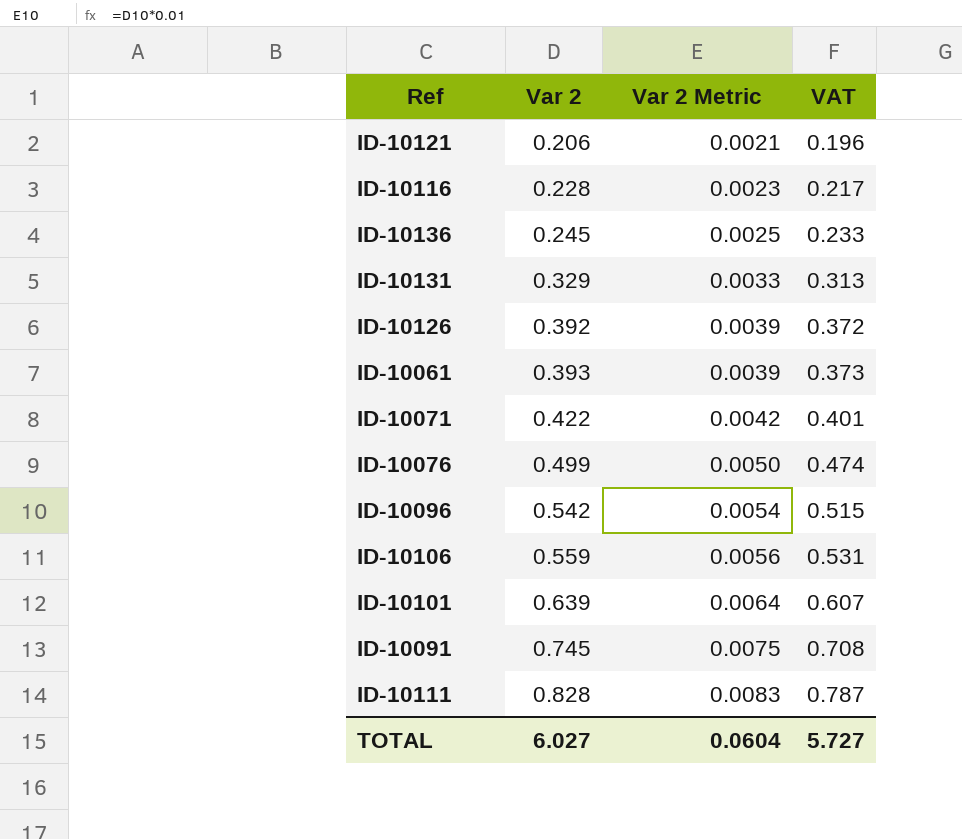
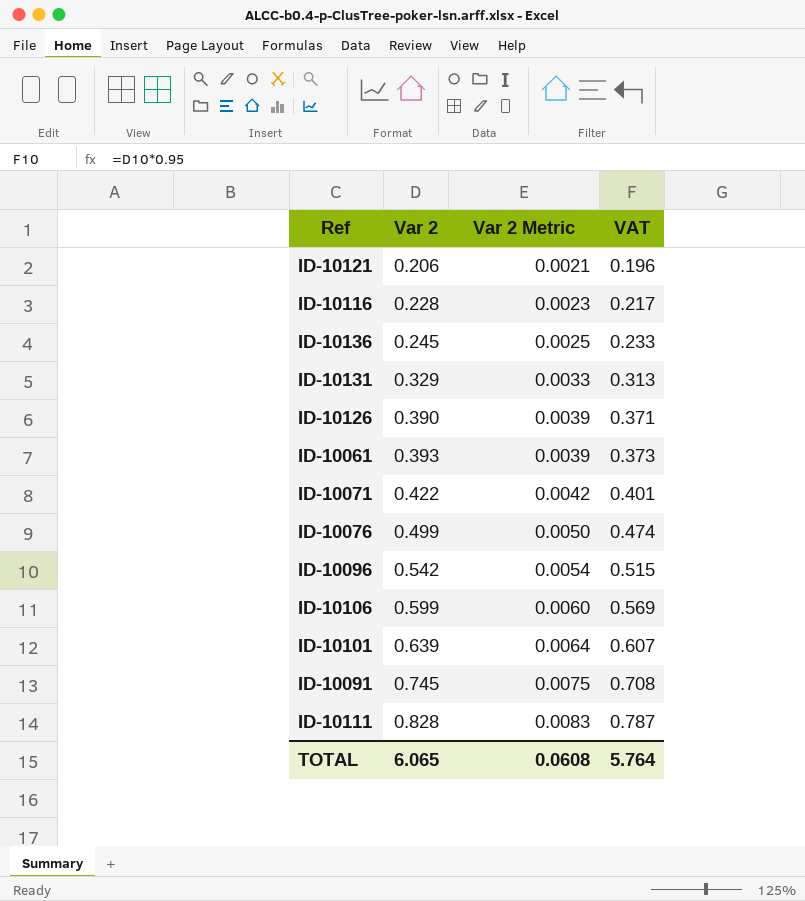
ID-10126 | Var 2: 0.392 -> 0.390
ID-10126 | VAT: 0.372 -> 0.371
ID-10106 | Var 2: 0.559 -> 0.599
ID-10106 | Var 2 Metric: 0.0056 -> 0.0060
ID-10106 | VAT: 0.531 -> 0.569
TOTAL | Var 2: 6.027 -> 6.065
TOTAL | Var 2 Metric: 0.0604 -> 0.0608
TOTAL | VAT: 5.727 -> 5.764

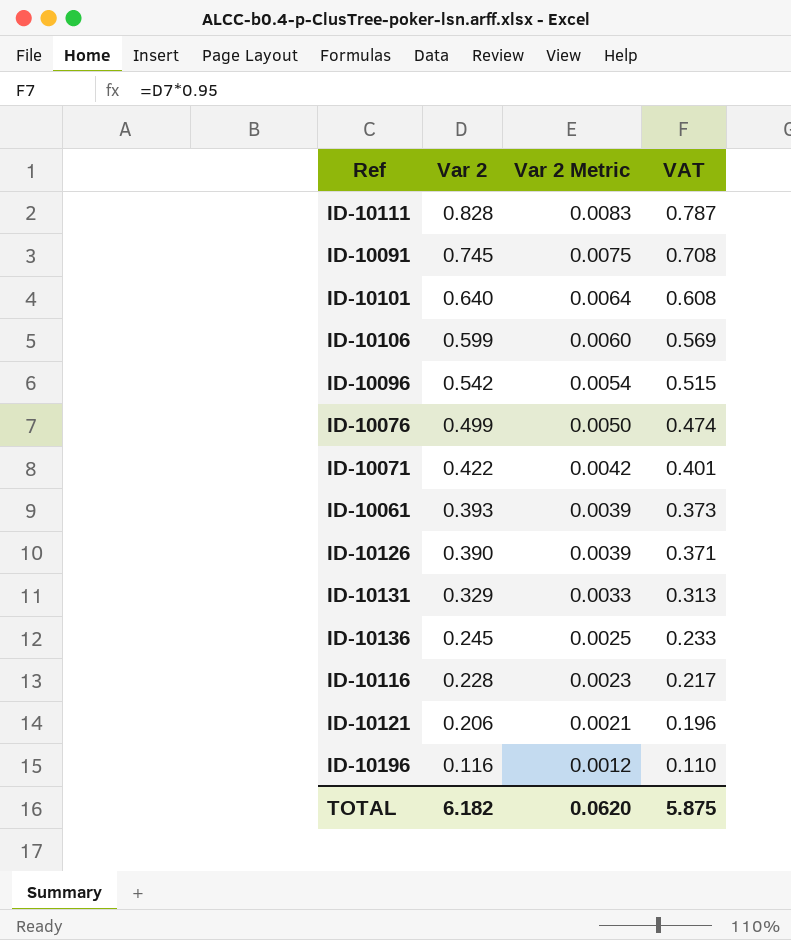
row order: Var 2 ascending -> Var 2 descending
ID-10101 | Var 2: 0.639 -> 0.640
ID-10101 | VAT: 0.607 -> 0.608
row ID-10196: none -> 0.116 | 0.0012 | 0.110
TOTAL | Var 2: 6.065 -> 6.182
TOTAL | Var 2 Metric: 0.0608 -> 0.0620
TOTAL | VAT: 5.764 -> 5.875

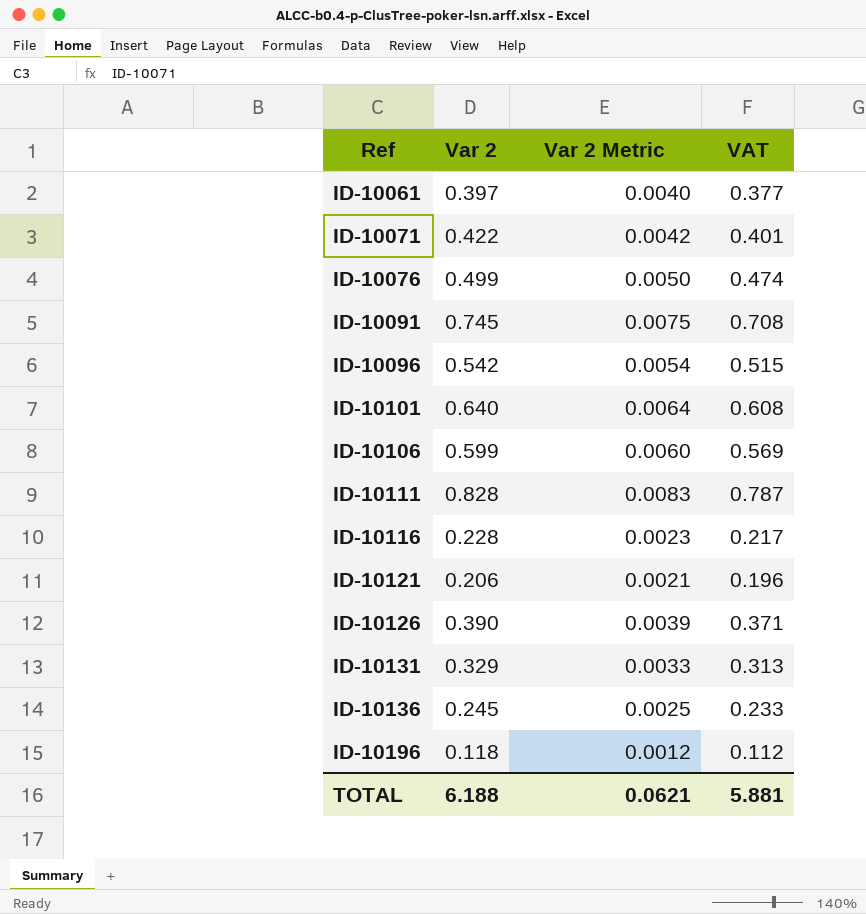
row order: Var 2 descending -> Ref ascending
ID-10061 | Var 2: 0.393 -> 0.397
ID-10061 | Var 2 Metric: 0.0039 -> 0.0040
ID-10061 | VAT: 0.373 -> 0.377
ID-10196 | Var 2: 0.116 -> 0.118
ID-10196 | VAT: 0.110 -> 0.112
TOTAL | Var 2: 6.182 -> 6.188
TOTAL | Var 2 Metric: 0.0620 -> 0.0621
TOTAL | VAT: 5.875 -> 5.881

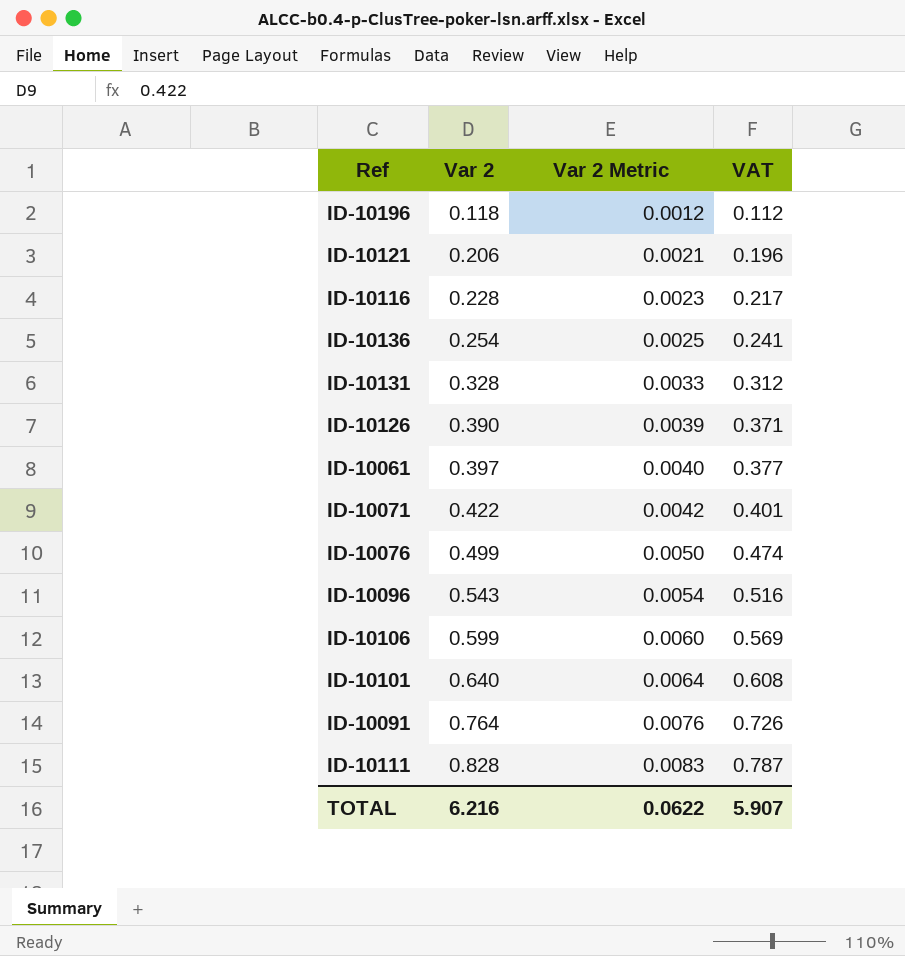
row order: Ref ascending -> Var 2 ascending
ID-10136 | Var 2: 0.245 -> 0.254
ID-10136 | VAT: 0.233 -> 0.241
ID-10131 | Var 2: 0.329 -> 0.328
ID-10131 | VAT: 0.313 -> 0.312
ID-10096 | Var 2: 0.542 -> 0.543
ID-10096 | VAT: 0.515 -> 0.516
ID-10091 | Var 2: 0.745 -> 0.764
ID-10091 | Var 2 Metric: 0.0075 -> 0.0076
ID-10091 | VAT: 0.708 -> 0.726
TOTAL | Var 2: 6.188 -> 6.216
TOTAL | Var 2 Metric: 0.0621 -> 0.0622
TOTAL | VAT: 5.881 -> 5.907

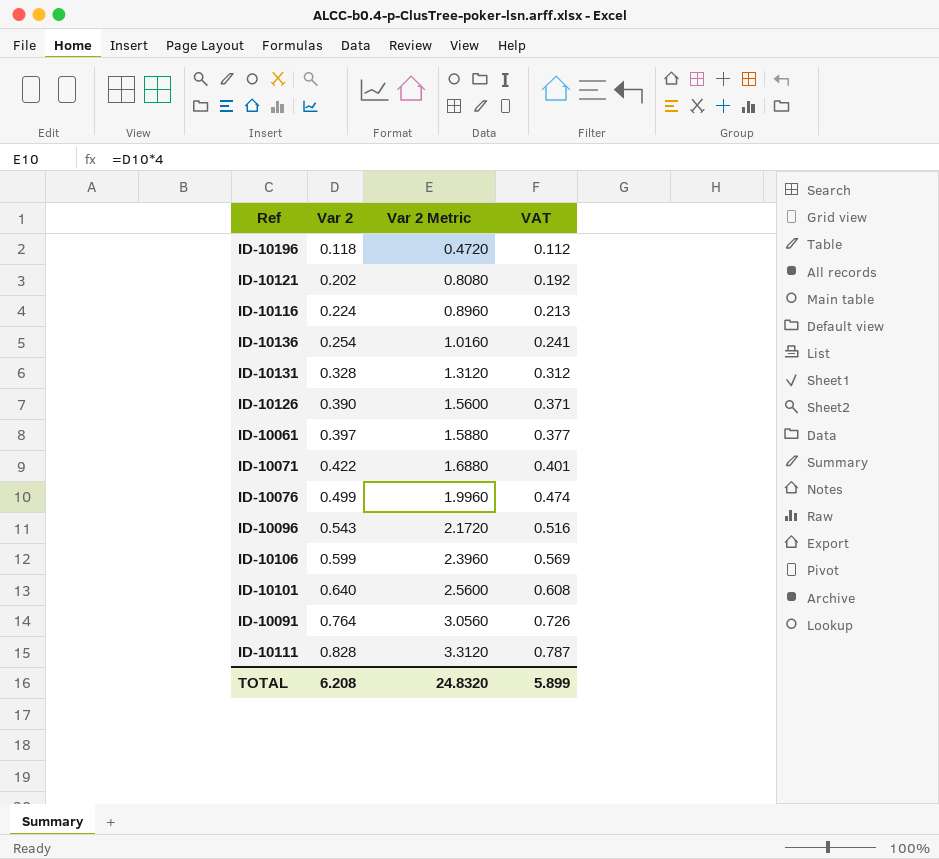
column Var 2 Metric | formula: [Var 2] * 0.01 -> [Var 2] * 4
ID-10121 | Var 2: 0.206 -> 0.202
ID-10121 | VAT: 0.196 -> 0.192
ID-10116 | Var 2: 0.228 -> 0.224
ID-10116 | VAT: 0.217 -> 0.213
TOTAL | Var 2: 6.216 -> 6.208
TOTAL | Var 2 Metric: 0.0622 -> 24.8320
TOTAL | VAT: 5.907 -> 5.899

